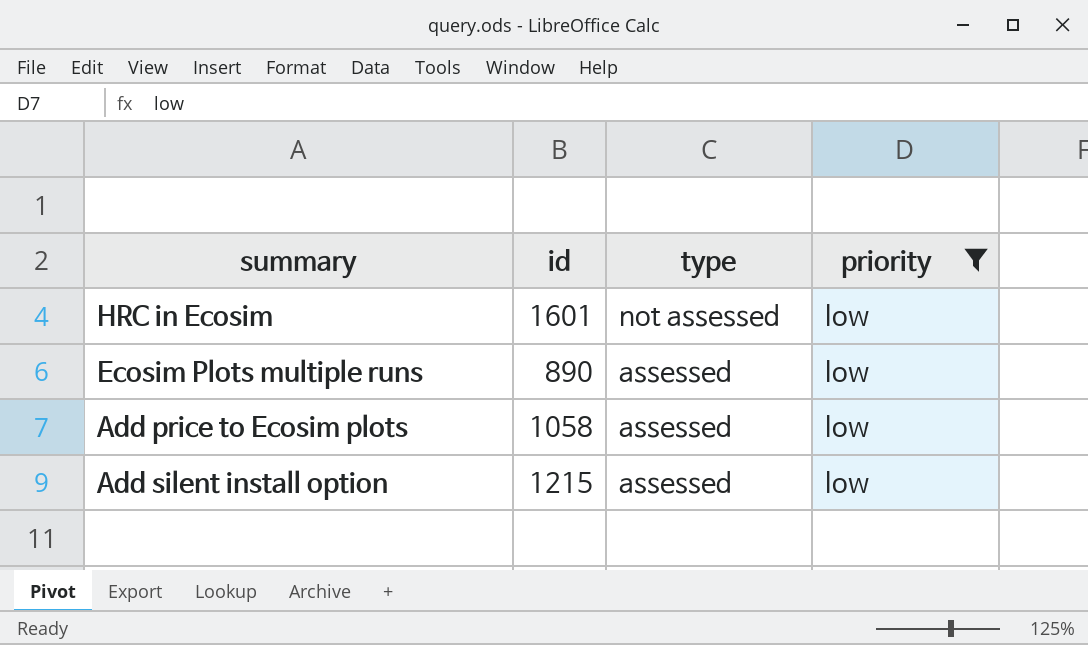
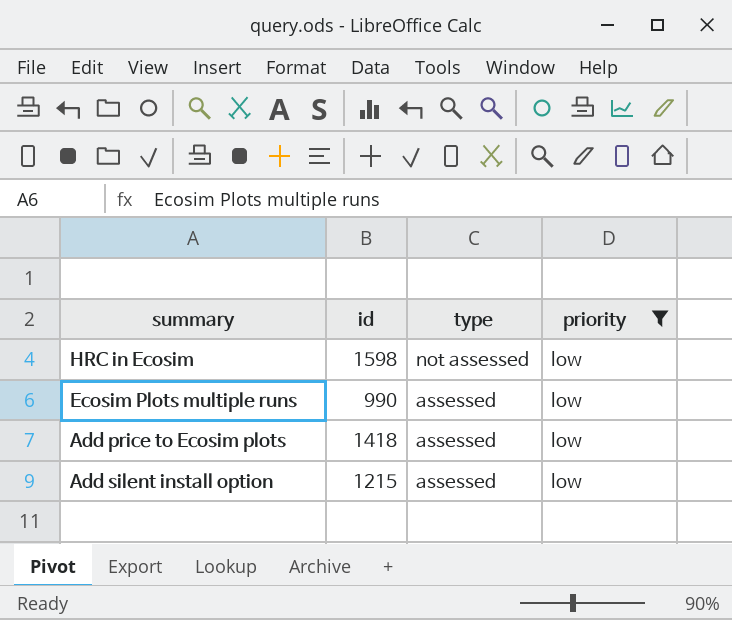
HRC in Ecosim | id: 1601 -> 1598
Ecosim Plots multiple runs | id: 890 -> 990
Add price to Ecosim plots | id: 1058 -> 1418

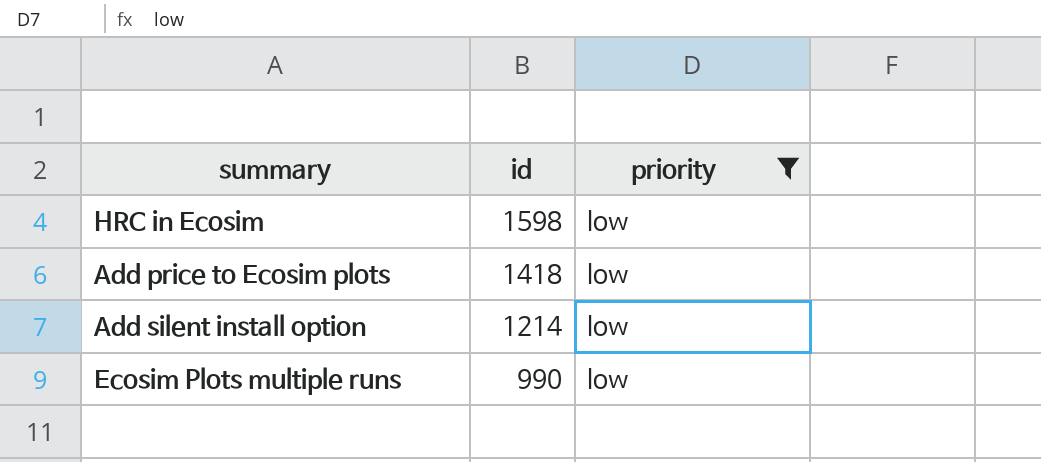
row order: type descending -> id descending
column type | position: 3 -> none
Add silent install option | id: 1215 -> 1214

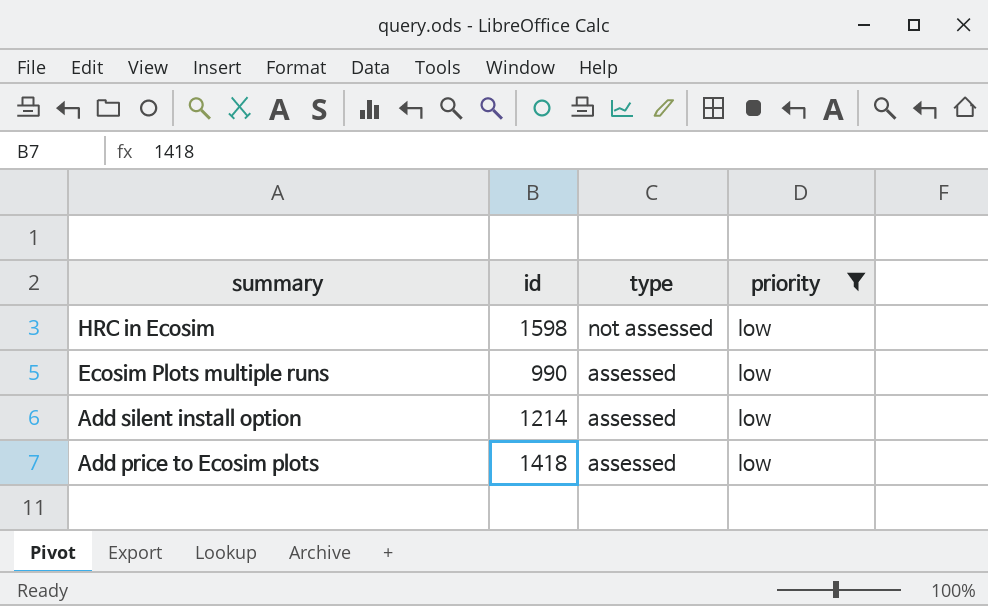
row order: id descending -> summary descending
column type | position: none -> 3

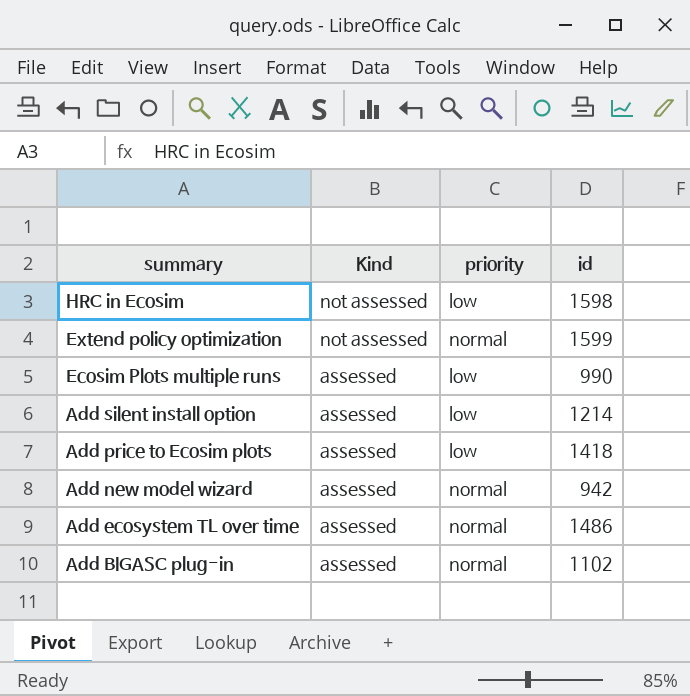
filter: priority = low -> none
column name: type -> Kind
column id | position: 2 -> 4

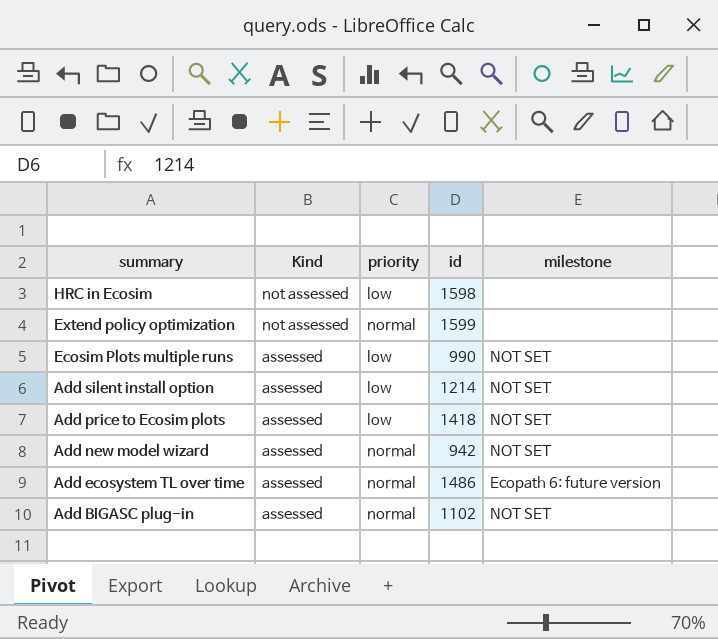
column milestone | position: none -> 5

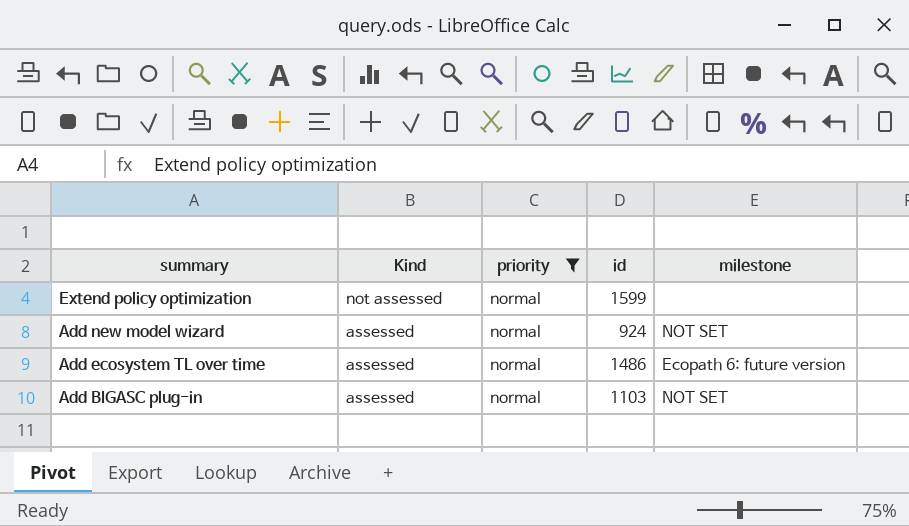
filter: none -> priority = normal
Add new model wizard | id: 942 -> 924
Add BIGASC plug-in | id: 1102 -> 1103

